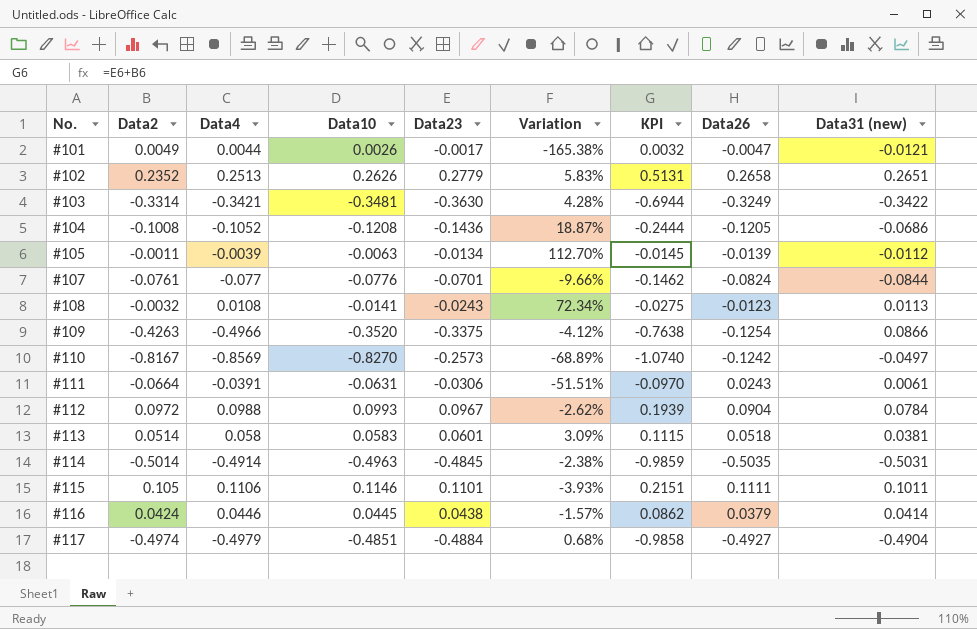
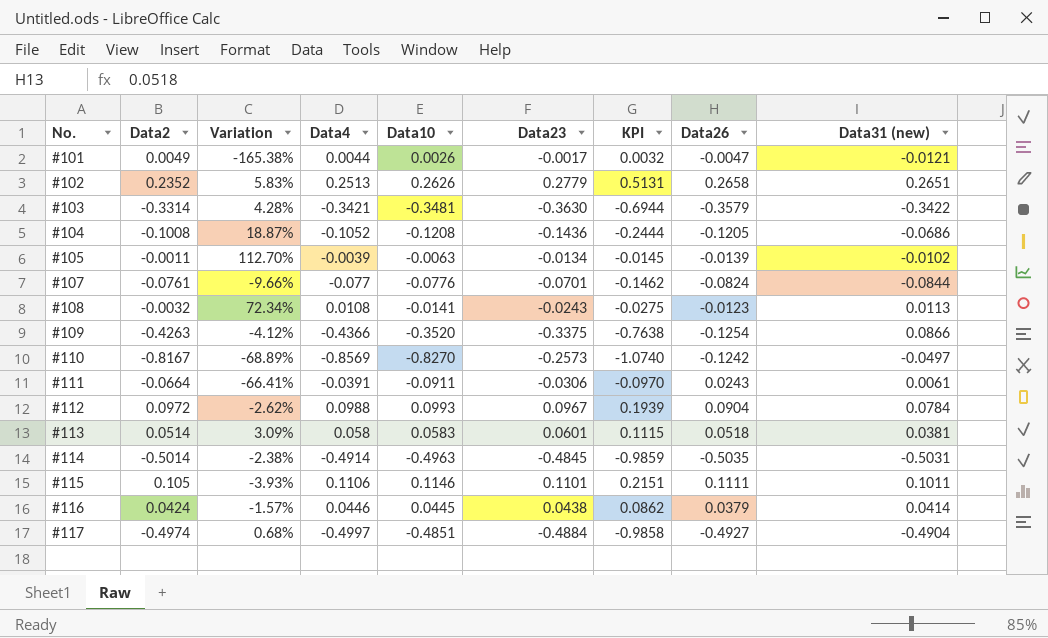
column Variation | position: 6 -> 3
#103 | Data26: -0.3249 -> -0.3579
#105 | Data31 (new): -0.0112 -> -0.0102
#109 | Data4: -0.4966 -> -0.4366
#111 | Variation: -51.51% -> -66.41%
#111 | Data10: -0.0631 -> -0.0911
#117 | Data4: -0.4979 -> -0.4997

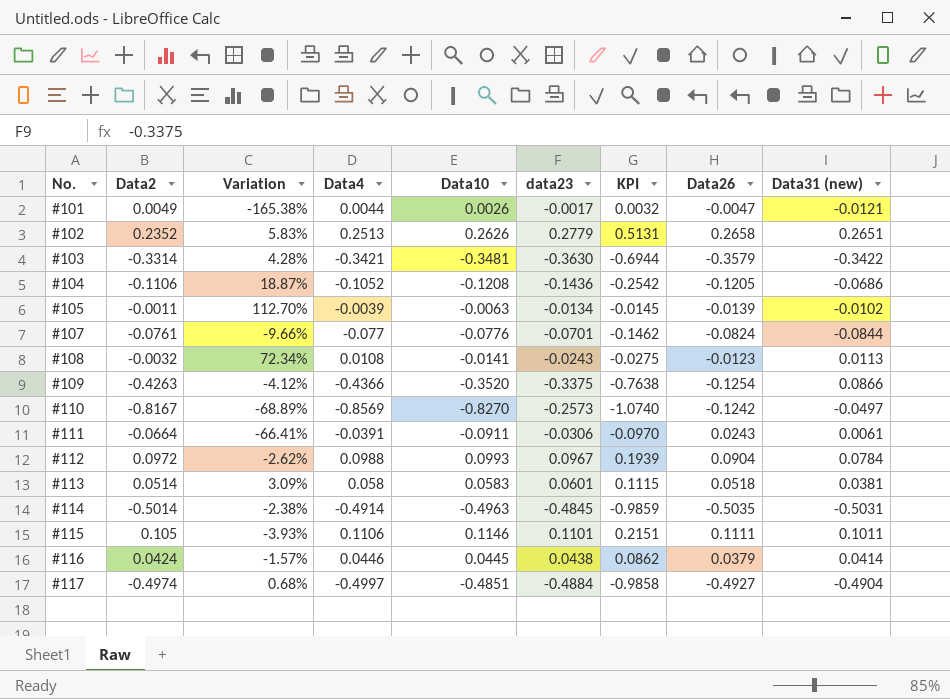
column name: Data23 -> data23
#104 | Data2: -0.1008 -> -0.1106
#104 | KPI: -0.2444 -> -0.2542

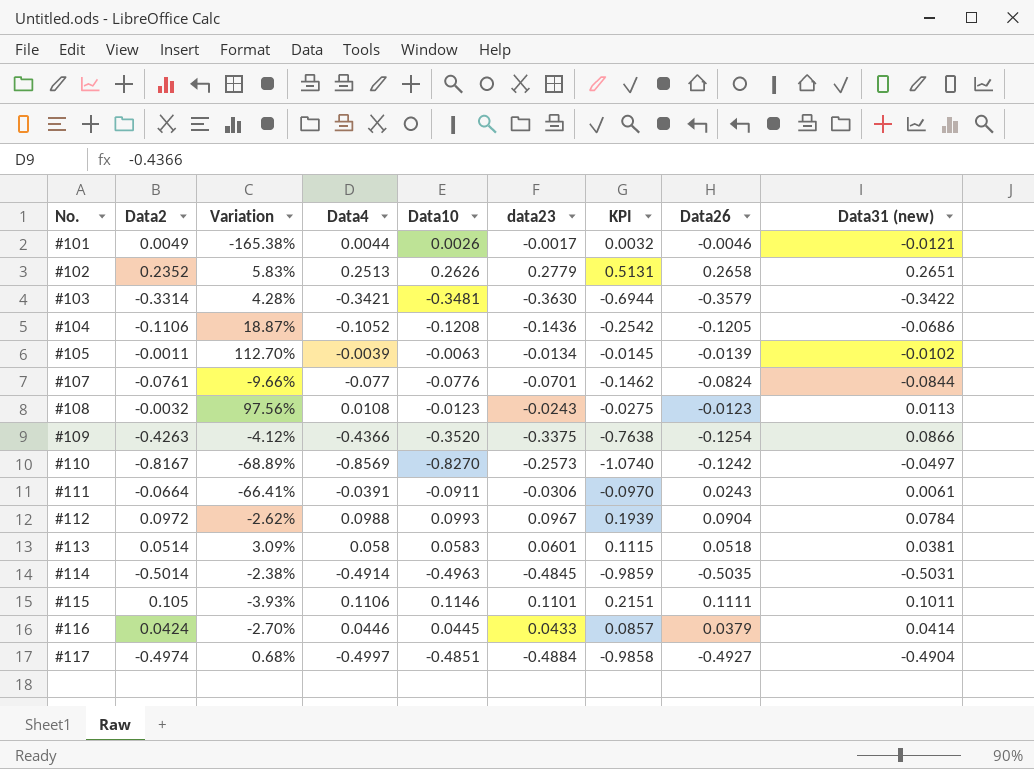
#101 | Data26: -0.0047 -> -0.0046
#108 | Variation: 72.34% -> 97.56%
#108 | Data10: -0.0141 -> -0.0123
#116 | Variation: -1.57% -> -2.70%
#116 | data23: 0.0438 -> 0.0433
#116 | KPI: 0.0862 -> 0.0857

